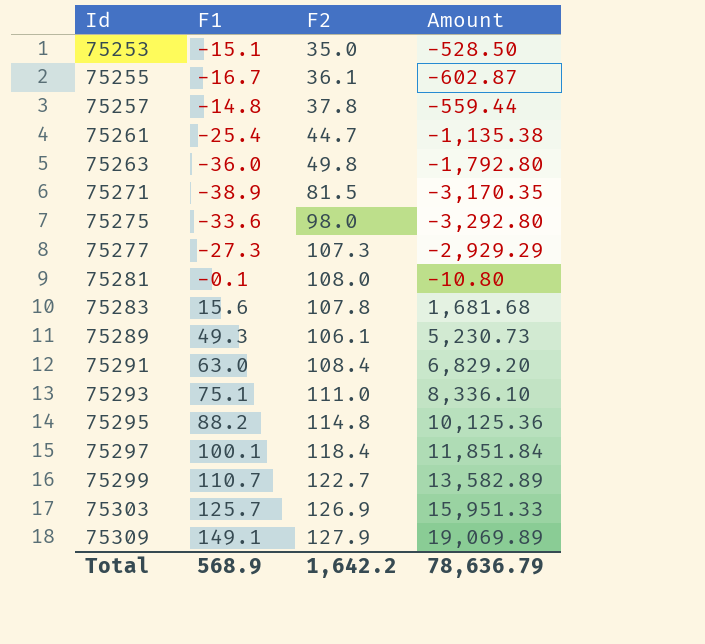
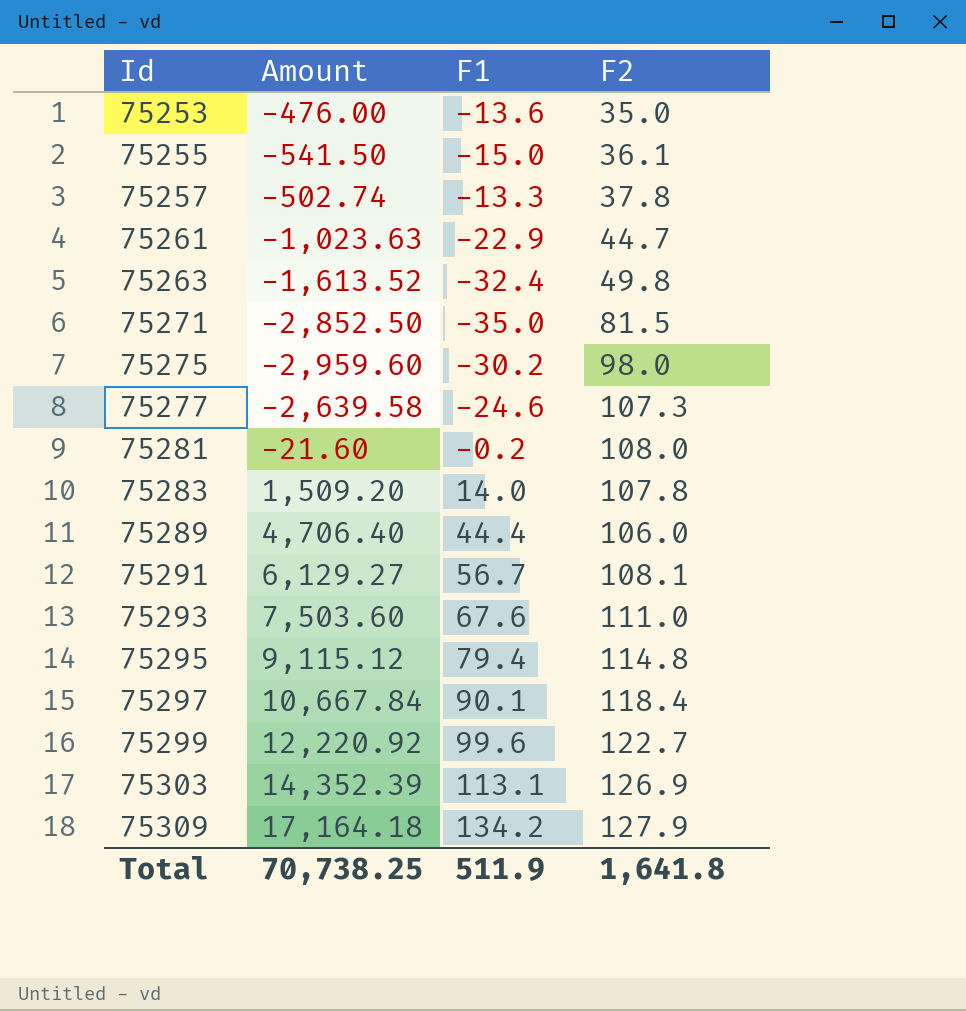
column Amount | position: 4 -> 2
75253 | Amount: -528.50 -> -476.00
75253 | F1: -15.1 -> -13.6
75255 | Amount: -602.87 -> -541.50
75255 | F1: -16.7 -> -15.0
75257 | Amount: -559.44 -> -502.74
75257 | F1: -14.8 -> -13.3
75261 | Amount: -1,135.38 -> -1,023.63
75261 | F1: -25.4 -> -22.9
75263 | Amount: -1,792.80 -> -1,613.52
75263 | F1: -36.0 -> -32.4
75271 | Amount: -3,170.35 -> -2,852.50
75271 | F1: -38.9 -> -35.0
75275 | Amount: -3,292.80 -> -2,959.60
75275 | F1: -33.6 -> -30.2
75277 | Amount: -2,929.29 -> -2,639.58
75277 | F1: -27.3 -> -24.6
75281 | Amount: -10.80 -> -21.60
75281 | F1: -0.1 -> -0.2
75283 | Amount: 1,681.68 -> 1,509.20
75283 | F1: 15.6 -> 14.0
75289 | Amount: 5,230.73 -> 4,706.40
75289 | F1: 49.3 -> 44.4
75289 | F2: 106.1 -> 106.0
75291 | Amount: 6,829.20 -> 6,129.27
75291 | F1: 63.0 -> 56.7
75291 | F2: 108.4 -> 108.1
75293 | Amount: 8,336.10 -> 7,503.60
75293 | F1: 75.1 -> 67.6
75295 | Amount: 10,125.36 -> 9,115.12
75295 | F1: 88.2 -> 79.4
75297 | Amount: 11,851.84 -> 10,667.84
75297 | F1: 100.1 -> 90.1
75299 | Amount: 13,582.89 -> 12,220.92
75299 | F1: 110.7 -> 99.6
75303 | Amount: 15,951.33 -> 14,352.39
75303 | F1: 125.7 -> 113.1
75309 | Amount: 19,069.89 -> 17,164.18
75309 | F1: 149.1 -> 134.2
Total | Amount: 78,636.79 -> 70,738.25
Total | F1: 568.9 -> 511.9
Total | F2: 1,642.2 -> 1,641.8

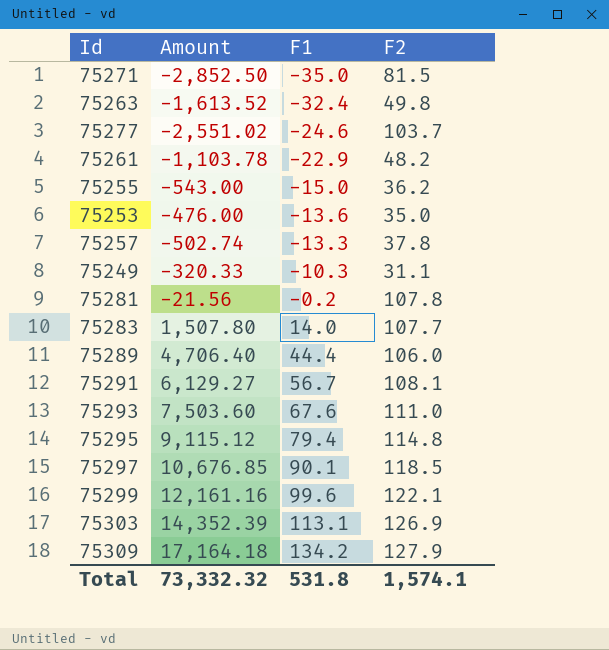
row order: Id ascending -> F1 ascending
row 75275: -2,959.60 | -30.2 | 98.0 -> none
75277 | Amount: -2,639.58 -> -2,551.02
75277 | F2: 107.3 -> 103.7
75261 | Amount: -1,023.63 -> -1,103.78
75261 | F2: 44.7 -> 48.2
75255 | Amount: -541.50 -> -543.00
75255 | F2: 36.1 -> 36.2
row 75249: none -> -320.33 | -10.3 | 31.1
75281 | Amount: -21.60 -> -21.56
75281 | F2: 108.0 -> 107.8
75283 | Amount: 1,509.20 -> 1,507.80
75283 | F2: 107.8 -> 107.7
75297 | Amount: 10,667.84 -> 10,676.85
75297 | F2: 118.4 -> 118.5
75299 | Amount: 12,220.92 -> 12,161.16
75299 | F2: 122.7 -> 122.1
Total | Amount: 70,738.25 -> 73,332.32
Total | F1: 511.9 -> 531.8
Total | F2: 1,641.8 -> 1,574.1

